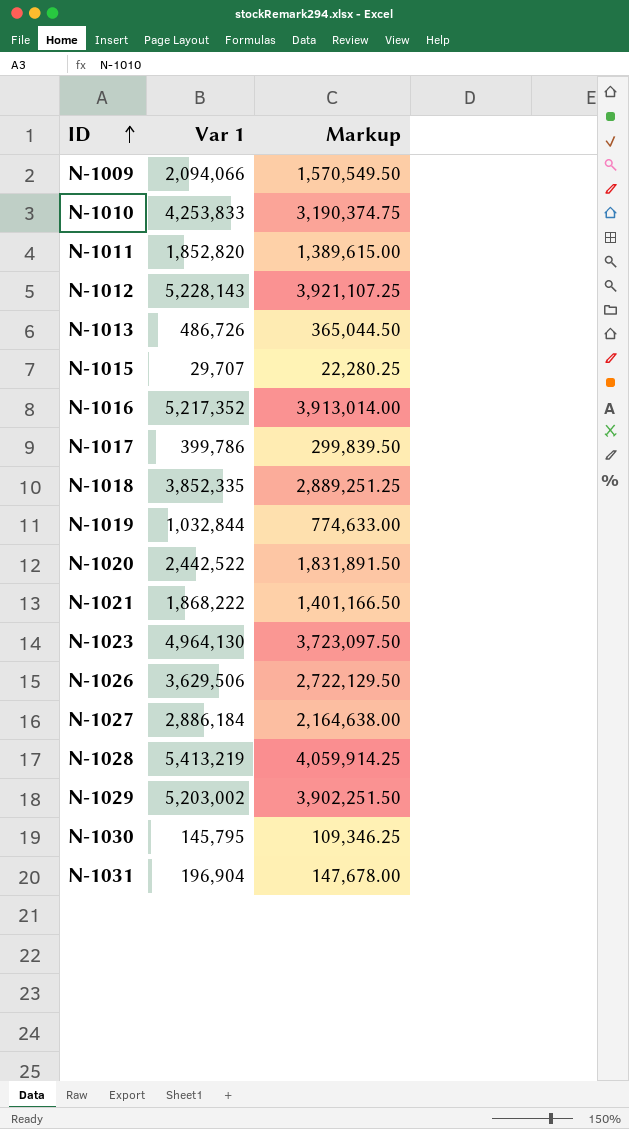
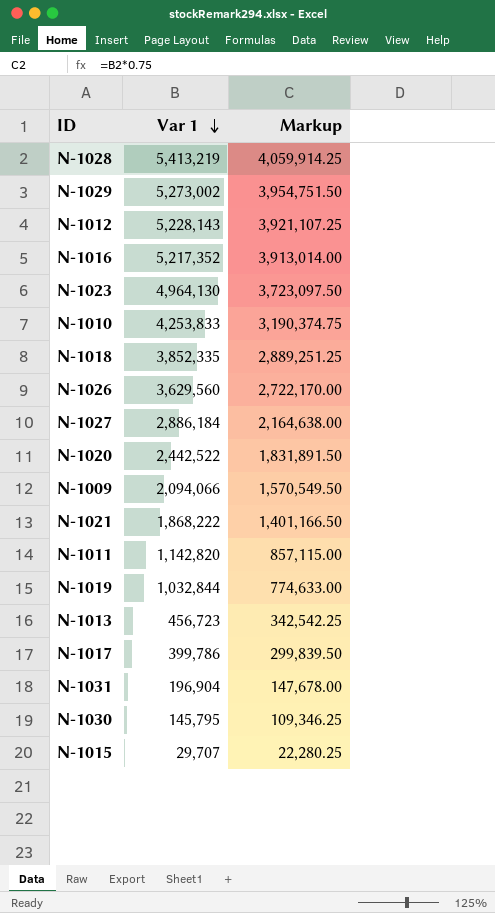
row order: ID ascending -> Var 1 descending
N-1029 | Var 1: 5,203,002 -> 5,273,002
N-1029 | Markup: 3,902,251.50 -> 3,954,751.50
N-1026 | Var 1: 3,629,506 -> 3,629,560
N-1026 | Markup: 2,722,129.50 -> 2,722,170.00
N-1011 | Var 1: 1,852,820 -> 1,142,820
N-1011 | Markup: 1,389,615.00 -> 857,115.00
N-1013 | Var 1: 486,726 -> 456,723
N-1013 | Markup: 365,044.50 -> 342,542.25

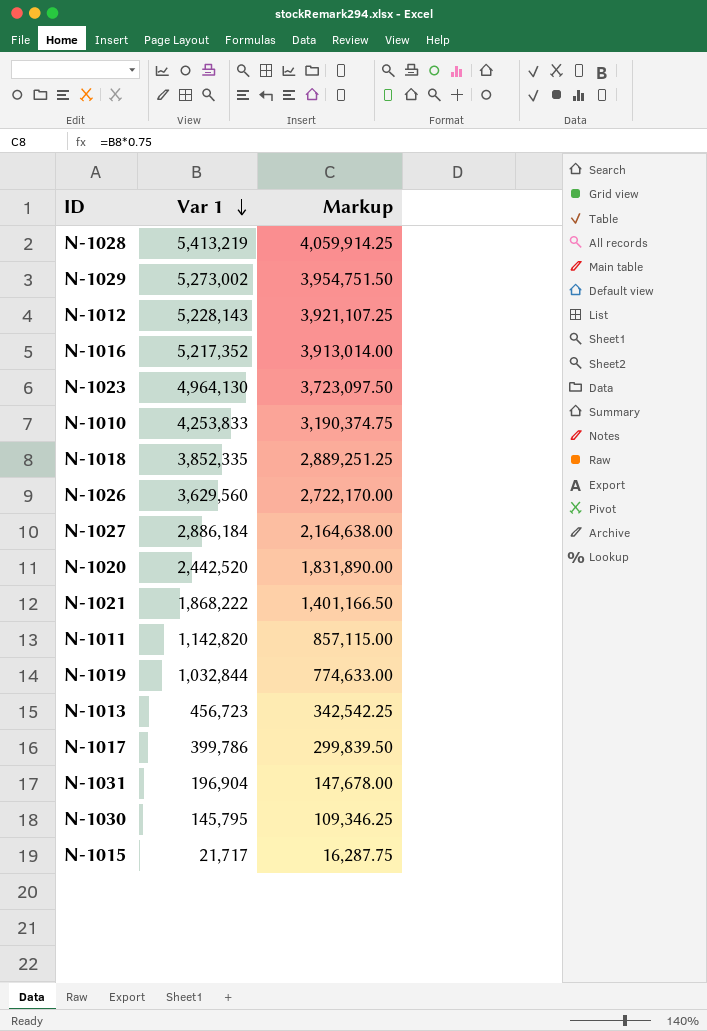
row N-1009: 2,094,066 | 1,570,549.50 -> none
N-1020 | Var 1: 2,442,522 -> 2,442,520
N-1020 | Markup: 1,831,891.50 -> 1,831,890.00
N-1015 | Var 1: 29,707 -> 21,717
N-1015 | Markup: 22,280.25 -> 16,287.75

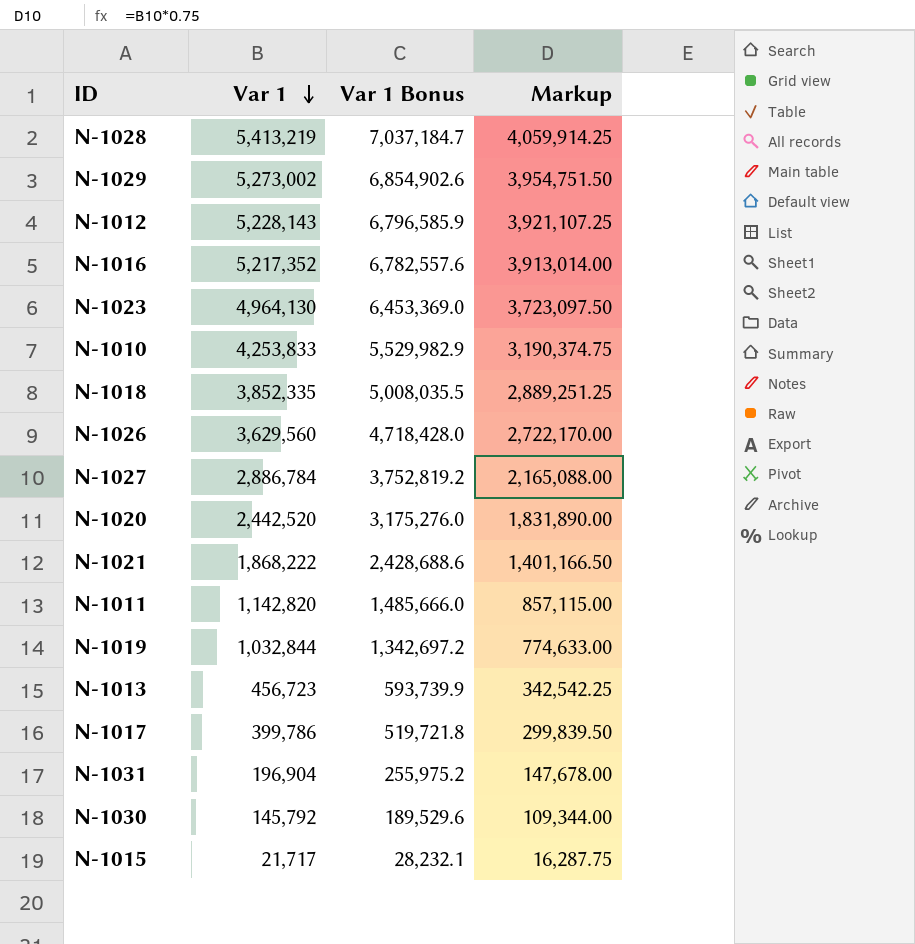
column Var 1 Bonus | formula: none -> [Var 1] * 1.3
N-1027 | Var 1: 2,886,184 -> 2,886,784
N-1027 | Markup: 2,164,638.00 -> 2,165,088.00
N-1030 | Var 1: 145,795 -> 145,792
N-1030 | Markup: 109,346.25 -> 109,344.00

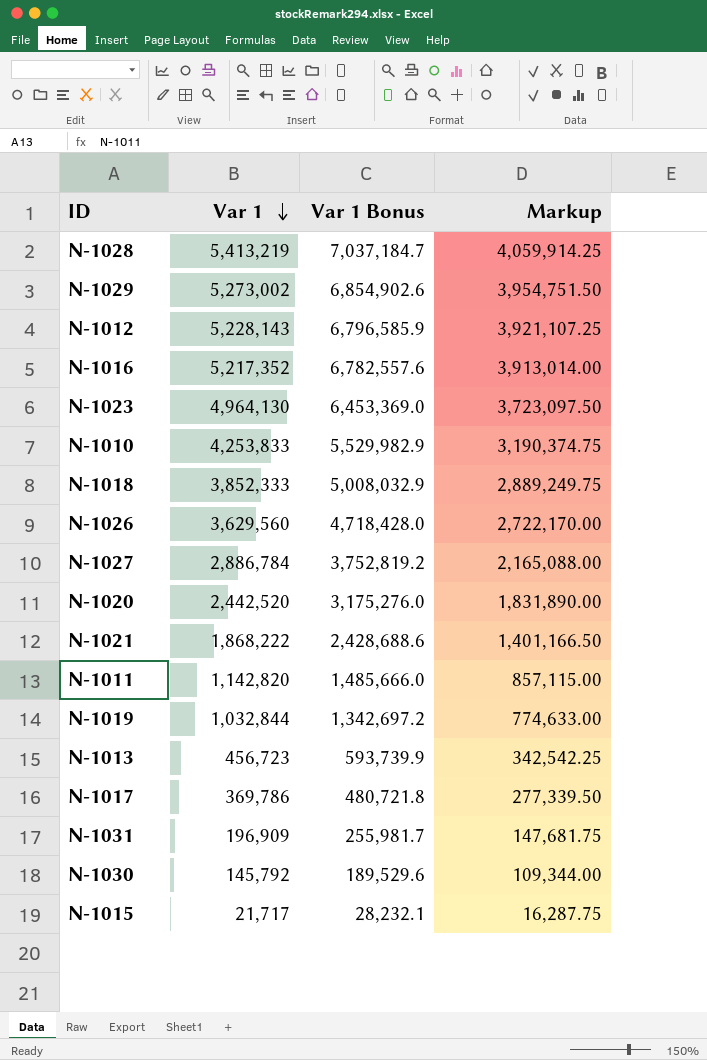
N-1018 | Var 1: 3,852,335 -> 3,852,333
N-1018 | Var 1 Bonus: 5,008,035.5 -> 5,008,032.9
N-1018 | Markup: 2,889,251.25 -> 2,889,249.75
N-1017 | Var 1: 399,786 -> 369,786
N-1017 | Var 1 Bonus: 519,721.8 -> 480,721.8
N-1017 | Markup: 299,839.50 -> 277,339.50
N-1031 | Var 1: 196,904 -> 196,909
N-1031 | Var 1 Bonus: 255,975.2 -> 255,981.7
N-1031 | Markup: 147,678.00 -> 147,681.75

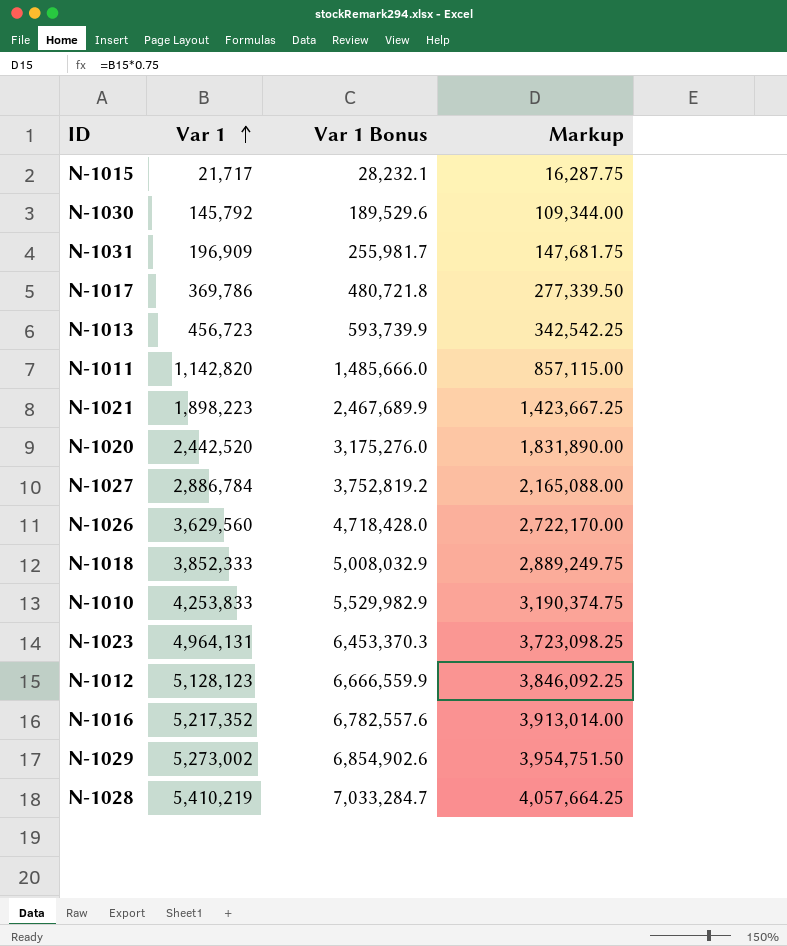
row order: Var 1 descending -> Var 1 ascending
row N-1019: 1,032,844 | 1,342,697.2 | 774,633.00 -> none
N-1021 | Var 1: 1,868,222 -> 1,898,223
N-1021 | Var 1 Bonus: 2,428,688.6 -> 2,467,689.9
N-1021 | Markup: 1,401,166.50 -> 1,423,667.25
N-1023 | Var 1: 4,964,130 -> 4,964,131
N-1023 | Var 1 Bonus: 6,453,369.0 -> 6,453,370.3
N-1023 | Markup: 3,723,097.50 -> 3,723,098.25
N-1012 | Var 1: 5,228,143 -> 5,128,123
N-1012 | Var 1 Bonus: 6,796,585.9 -> 6,666,559.9
N-1012 | Markup: 3,921,107.25 -> 3,846,092.25
N-1028 | Var 1: 5,413,219 -> 5,410,219
N-1028 | Var 1 Bonus: 7,037,184.7 -> 7,033,284.7
N-1028 | Markup: 4,059,914.25 -> 4,057,664.25

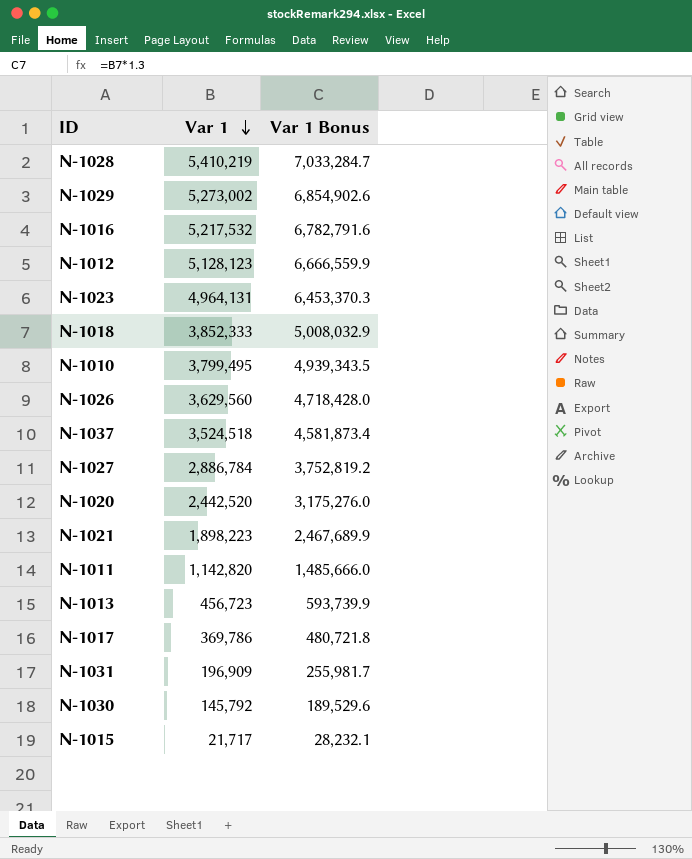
row order: Var 1 ascending -> Var 1 descending
column Markup | formula: [Var 1] * 0.75 -> none
N-1016 | Var 1: 5,217,352 -> 5,217,532
N-1016 | Var 1 Bonus: 6,782,557.6 -> 6,782,791.6
N-1010 | Var 1: 4,253,833 -> 3,799,495
N-1010 | Var 1 Bonus: 5,529,982.9 -> 4,939,343.5
row N-1037: none -> 3,524,518 | 4,581,873.4

